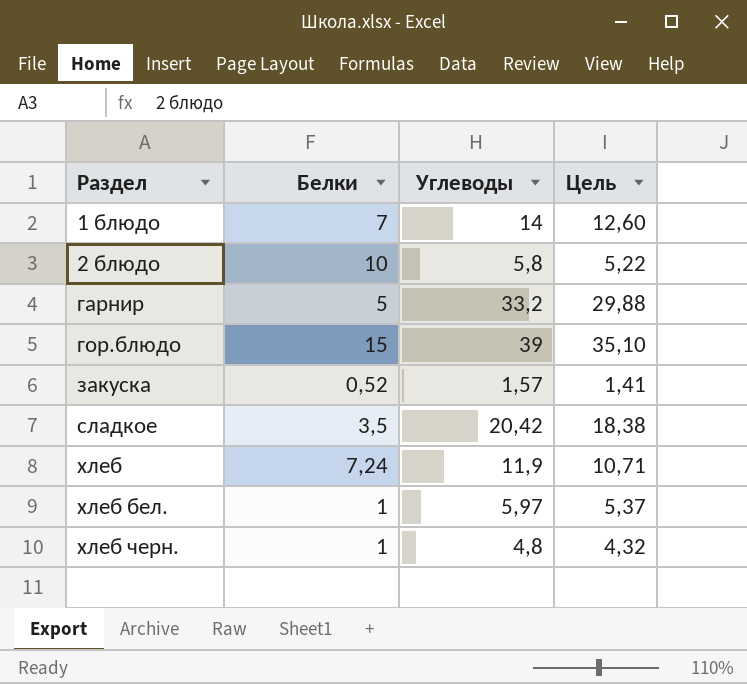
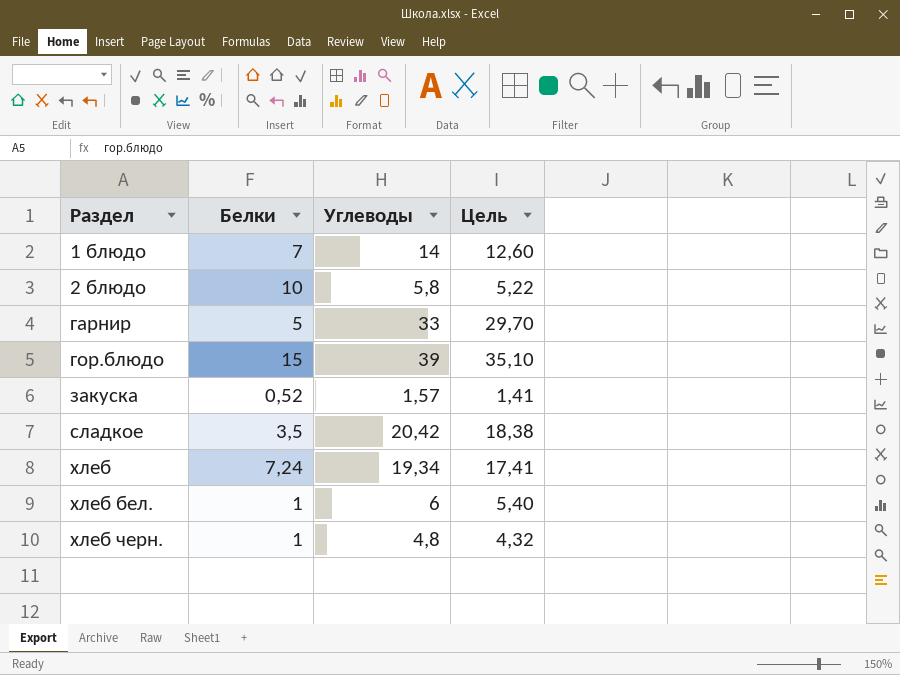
гарнир | Углеводы: 33,2 -> 33
гарнир | Цель: 29,88 -> 29,70
хлеб | Углеводы: 11,9 -> 19,34
хлеб | Цель: 10,71 -> 17,41
хлеб бел. | Углеводы: 5,97 -> 6
хлеб бел. | Цель: 5,37 -> 5,40

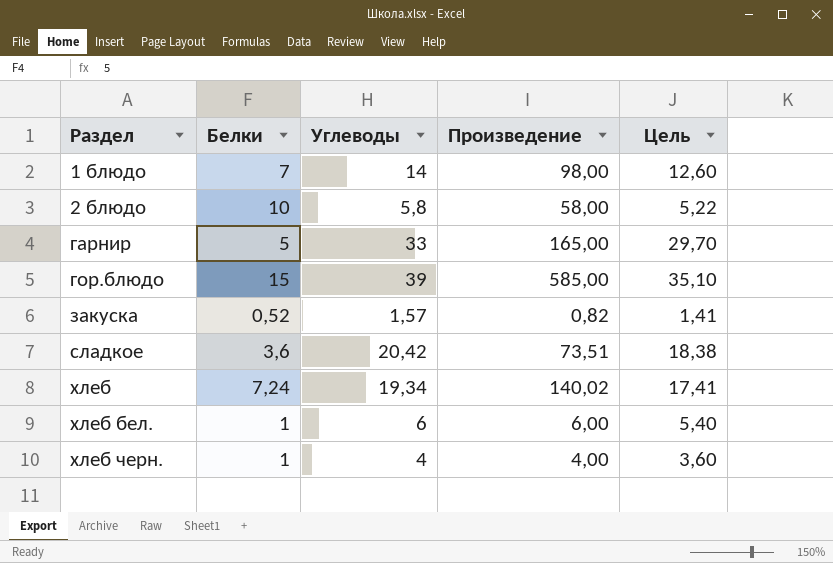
column Произведение | formula: none -> [Белки] * [Углеводы]
сладкое | Белки: 3,5 -> 3,6
хлеб черн. | Углеводы: 4,8 -> 4
хлеб черн. | Цель: 4,32 -> 3,60

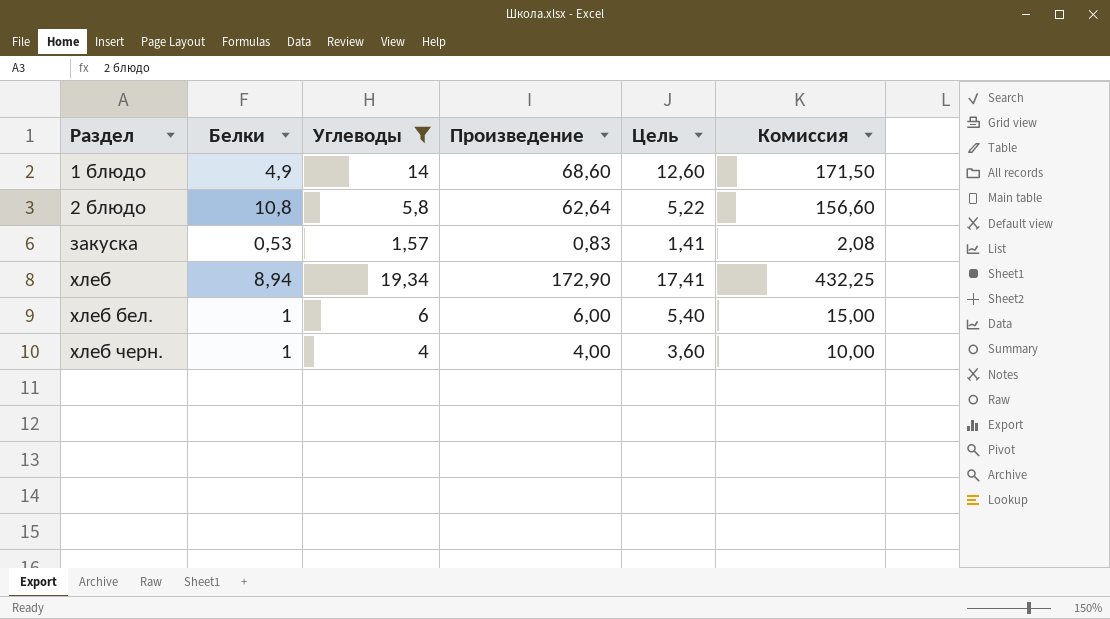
filter: none -> Углеводы <= 19,34
column Комиссия | formula: none -> [Произведение] * 2,5
1 блюдо | Белки: 7 -> 4,9
1 блюдо | Произведение: 98,00 -> 68,60
2 блюдо | Белки: 10 -> 10,8
2 блюдо | Произведение: 58,00 -> 62,64
закуска | Белки: 0,52 -> 0,53
закуска | Произведение: 0,82 -> 0,83
хлеб | Белки: 7,24 -> 8,94
хлеб | Произведение: 140,02 -> 172,90

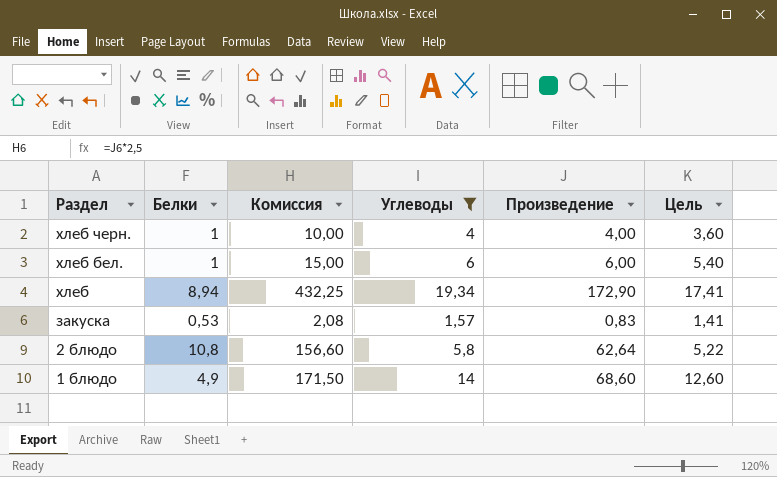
row order: Раздел ascending -> Раздел descending
column Комиссия | position: 6 -> 3

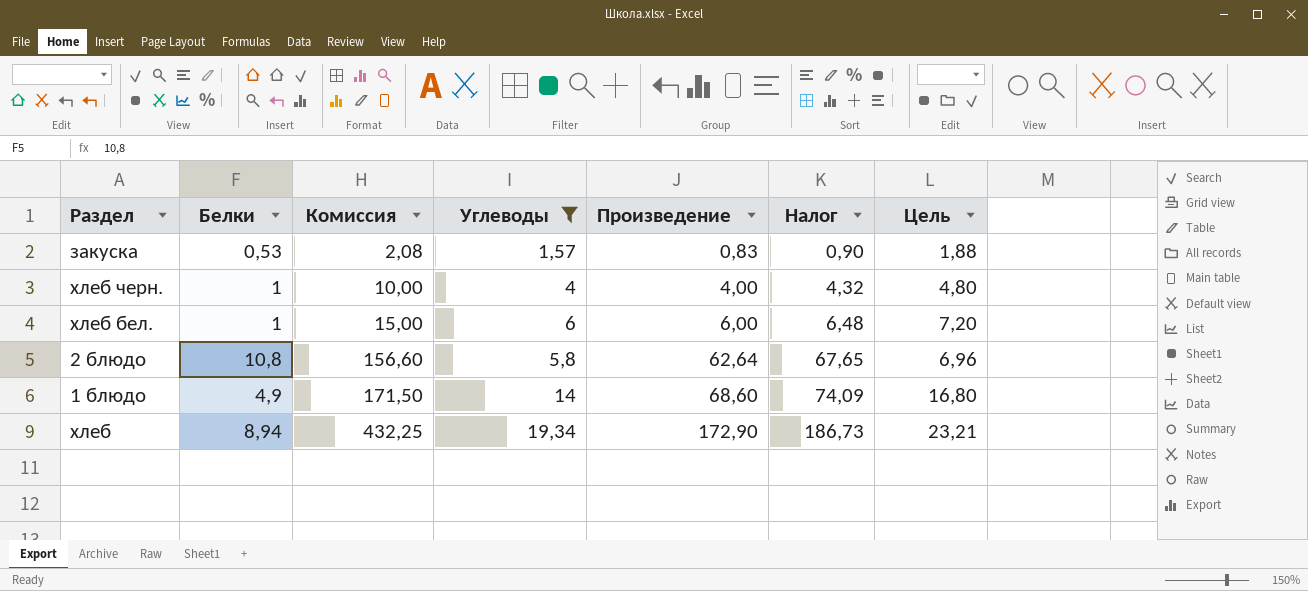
row order: Раздел descending -> Комиссия ascending
column Налог | formula: none -> [Произведение] * 1,08
column Цель | formula: [Углеводы] * 0,9 -> [Углеводы] * 1,2

